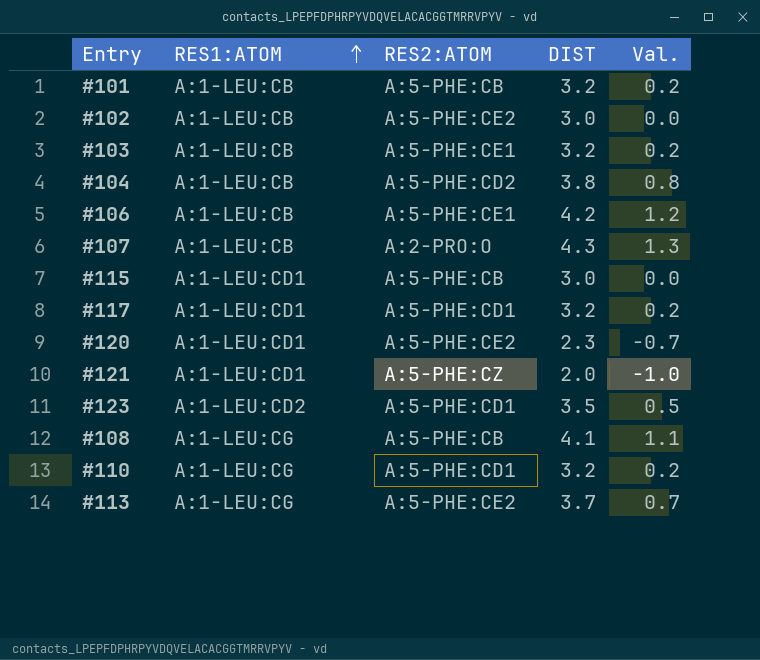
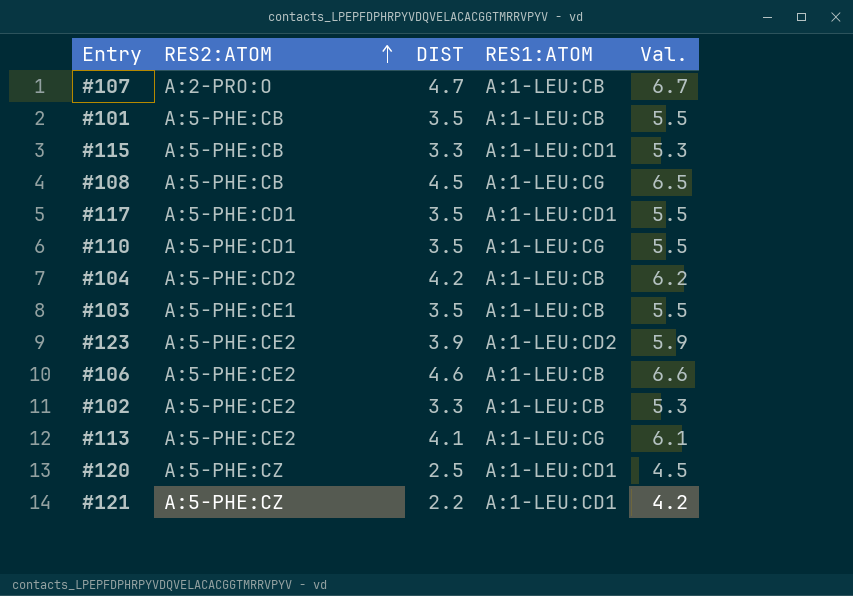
row order: RES1:ATOM ascending -> RES2:ATOM ascending
column RES1:ATOM | position: 2 -> 4
column Val. | formula: [DIST] - 3 -> [DIST] + 2
#107 | DIST: 4.3 -> 4.7
#101 | DIST: 3.2 -> 3.5
#115 | DIST: 3.0 -> 3.3
#108 | DIST: 4.1 -> 4.5
#117 | DIST: 3.2 -> 3.5
#110 | DIST: 3.2 -> 3.5
#104 | DIST: 3.8 -> 4.2
#103 | DIST: 3.2 -> 3.5
#123 | RES2:ATOM: A:5-PHE:CD1 -> A:5-PHE:CE2
#123 | DIST: 3.5 -> 3.9
#106 | RES2:ATOM: A:5-PHE:CE1 -> A:5-PHE:CE2
#106 | DIST: 4.2 -> 4.6
#102 | DIST: 3.0 -> 3.3
#113 | DIST: 3.7 -> 4.1
#120 | RES2:ATOM: A:5-PHE:CE2 -> A:5-PHE:CZ
#120 | DIST: 2.3 -> 2.5
#121 | DIST: 2.0 -> 2.2

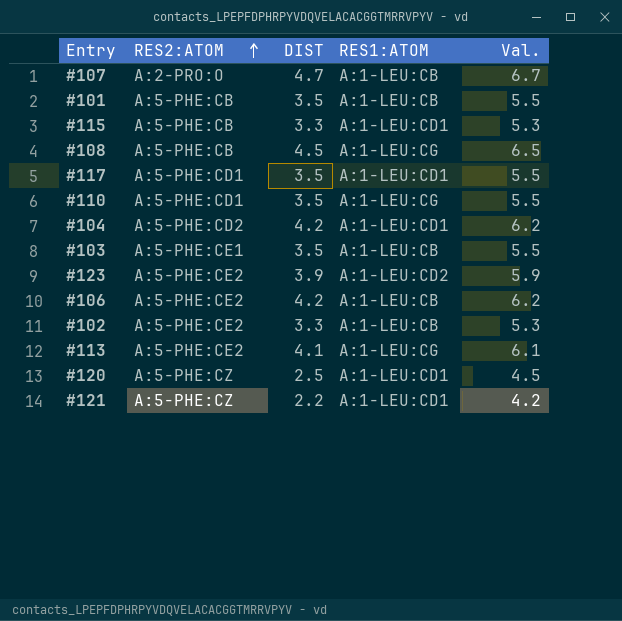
#104 | RES1:ATOM: A:1-LEU:CB -> A:1-LEU:CD1
#106 | DIST: 4.6 -> 4.2
#106 | Val.: 6.6 -> 6.2

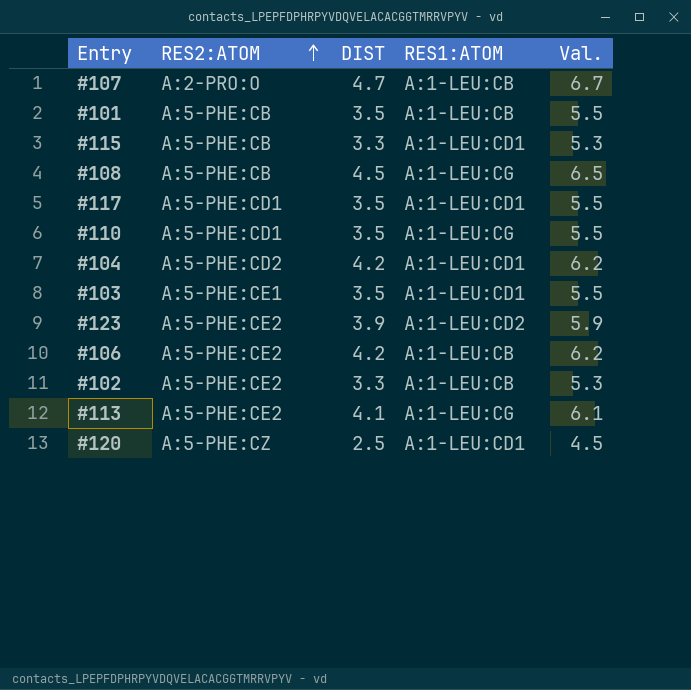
row #121: A:5-PHE:CZ | 2.2 | A:1-LEU:CD1 | 4.2 -> none
#103 | RES1:ATOM: A:1-LEU:CB -> A:1-LEU:CD1

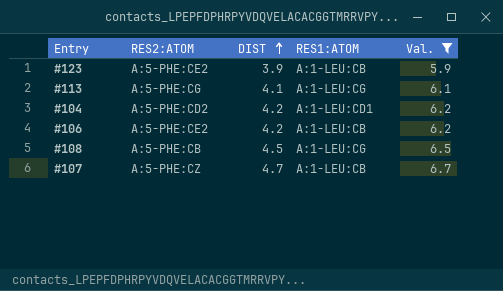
filter: none -> Val. >= 5.9
row order: RES2:ATOM ascending -> DIST ascending
#123 | RES1:ATOM: A:1-LEU:CD2 -> A:1-LEU:CB
#113 | RES2:ATOM: A:5-PHE:CE2 -> A:5-PHE:CG
#107 | RES2:ATOM: A:2-PRO:O -> A:5-PHE:CZ

